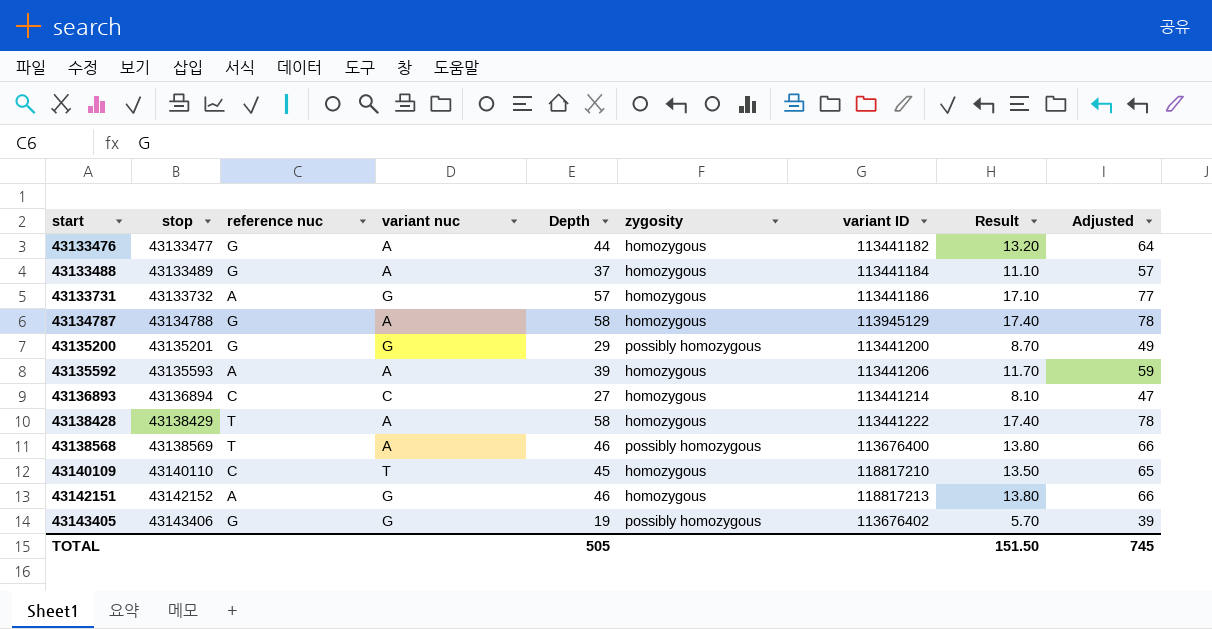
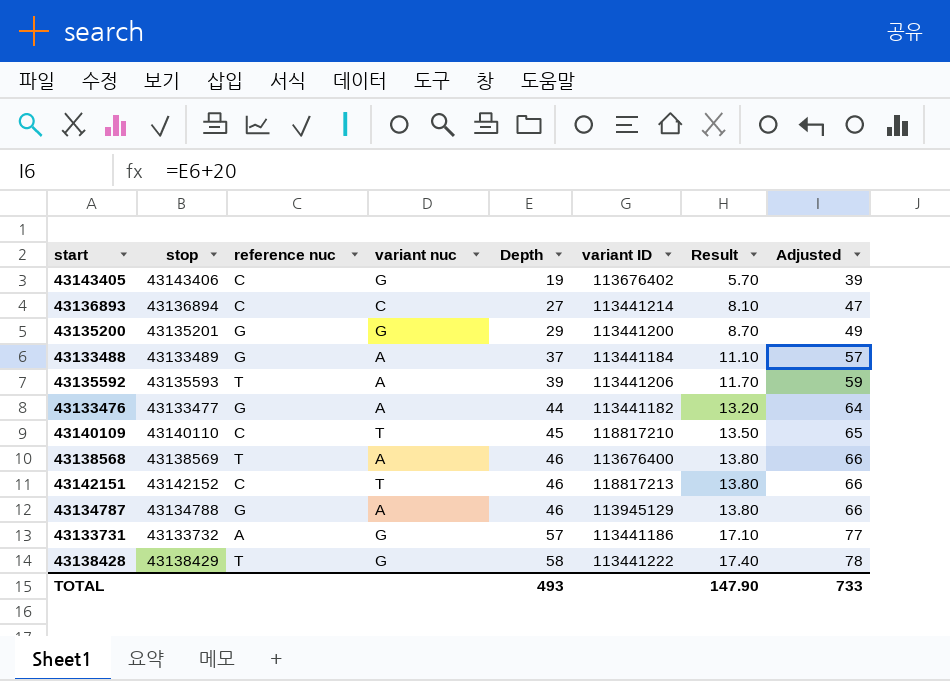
row order: start ascending -> Depth ascending
column zygosity | position: 6 -> none
43143405 | reference nuc: G -> C
43135592 | reference nuc: A -> T
43142151 | reference nuc: A -> C
43142151 | variant nuc: G -> T
43134787 | Depth: 58 -> 46
43134787 | Result: 17.40 -> 13.80
43134787 | Adjusted: 78 -> 66
43138428 | variant nuc: A -> G
TOTAL | Depth: 505 -> 493
TOTAL | Result: 151.50 -> 147.90
TOTAL | Adjusted: 745 -> 733

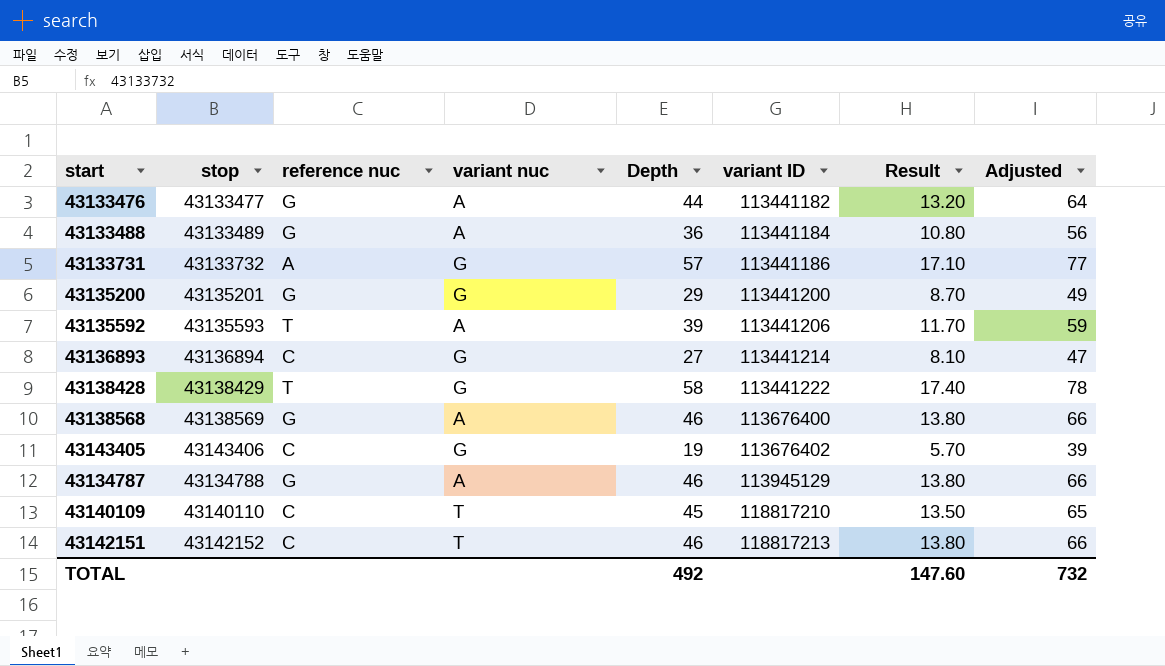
row order: Depth ascending -> variant ID ascending
43133488 | Depth: 37 -> 36
43133488 | Result: 11.10 -> 10.80
43133488 | Adjusted: 57 -> 56
43136893 | variant nuc: C -> G
43138568 | reference nuc: T -> G
TOTAL | Depth: 493 -> 492
TOTAL | Result: 147.90 -> 147.60
TOTAL | Adjusted: 733 -> 732

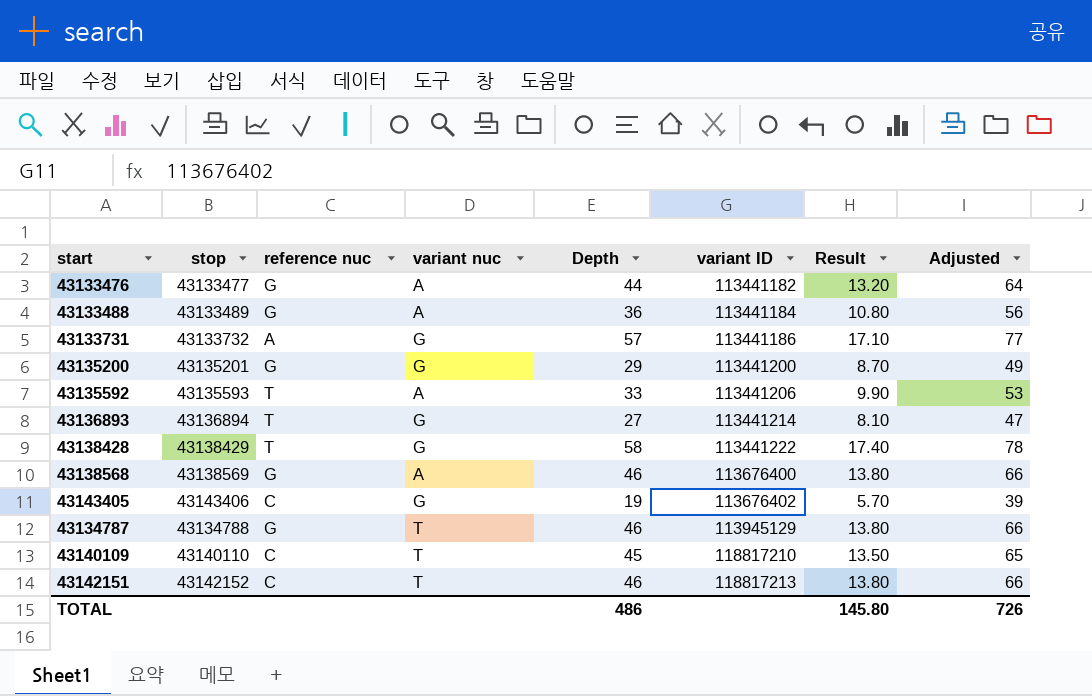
43135592 | Depth: 39 -> 33
43135592 | Result: 11.70 -> 9.90
43135592 | Adjusted: 59 -> 53
43136893 | reference nuc: C -> T
43134787 | variant nuc: A -> T
TOTAL | Depth: 492 -> 486
TOTAL | Result: 147.60 -> 145.80
TOTAL | Adjusted: 732 -> 726

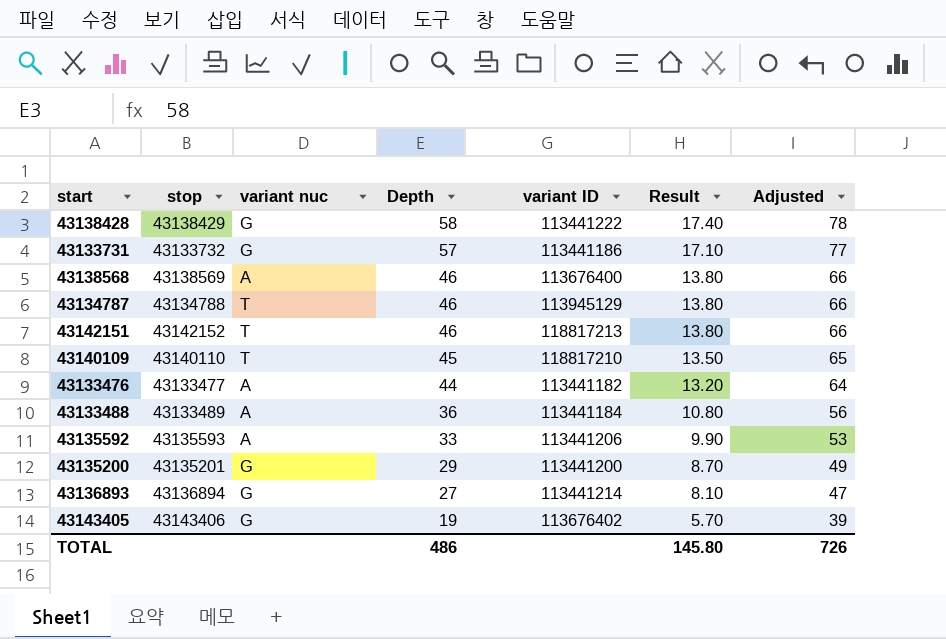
row order: variant ID ascending -> Depth descending
column reference nuc | position: 3 -> none

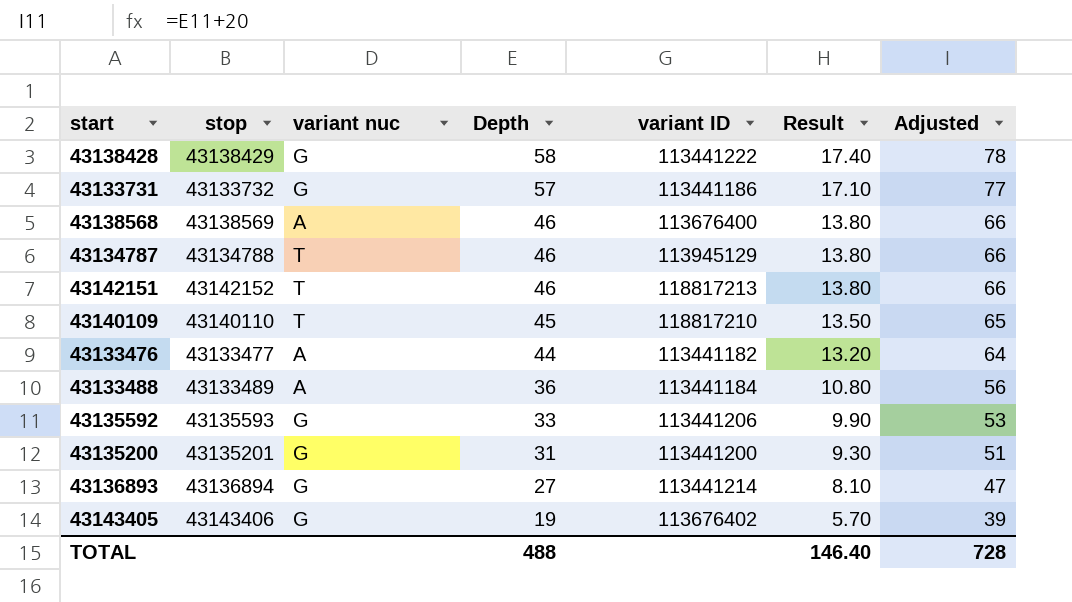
43135592 | variant nuc: A -> G
43135200 | Depth: 29 -> 31
43135200 | Result: 8.70 -> 9.30
43135200 | Adjusted: 49 -> 51
TOTAL | Depth: 486 -> 488
TOTAL | Result: 145.80 -> 146.40
TOTAL | Adjusted: 726 -> 728

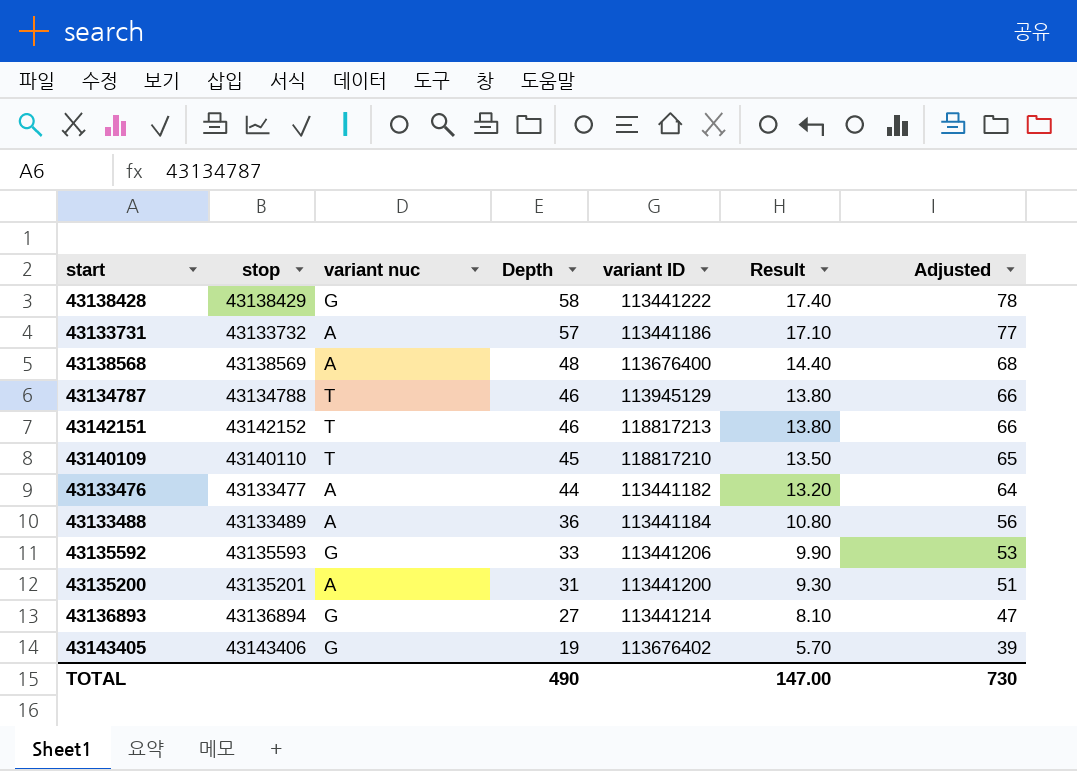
43133731 | variant nuc: G -> A
43138568 | Depth: 46 -> 48
43138568 | Result: 13.80 -> 14.40
43138568 | Adjusted: 66 -> 68
43135200 | variant nuc: G -> A
TOTAL | Depth: 488 -> 490
TOTAL | Result: 146.40 -> 147.00
TOTAL | Adjusted: 728 -> 730

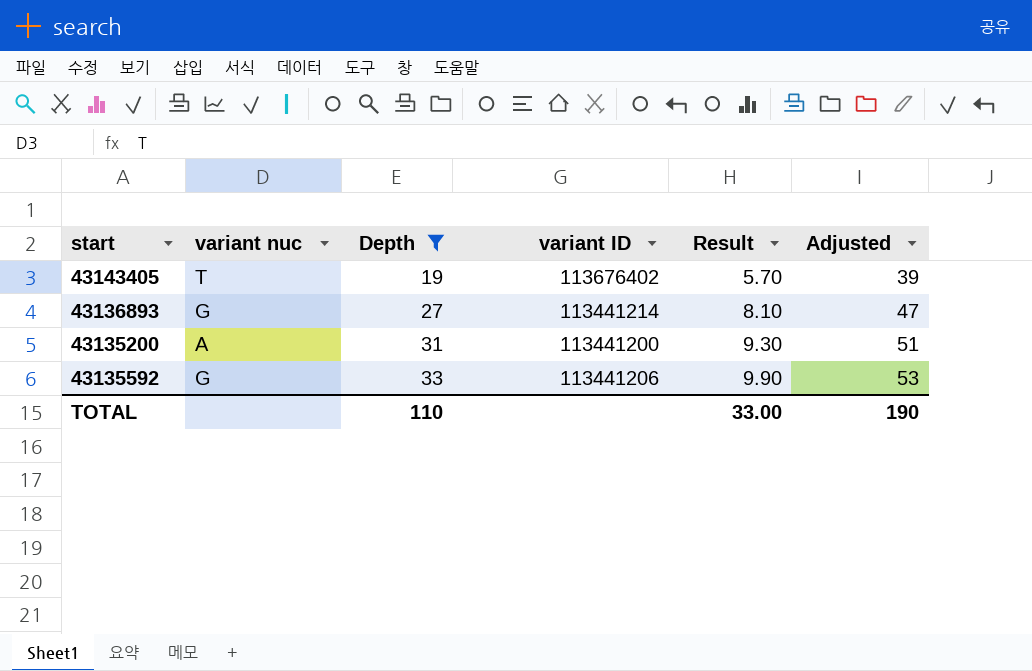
filter: none -> Depth <= 33
row order: Depth descending -> Depth ascending
column stop | position: 2 -> none
43143405 | variant nuc: G -> T
TOTAL | Depth: 490 -> 110
TOTAL | Result: 147.00 -> 33.00
TOTAL | Adjusted: 730 -> 190

